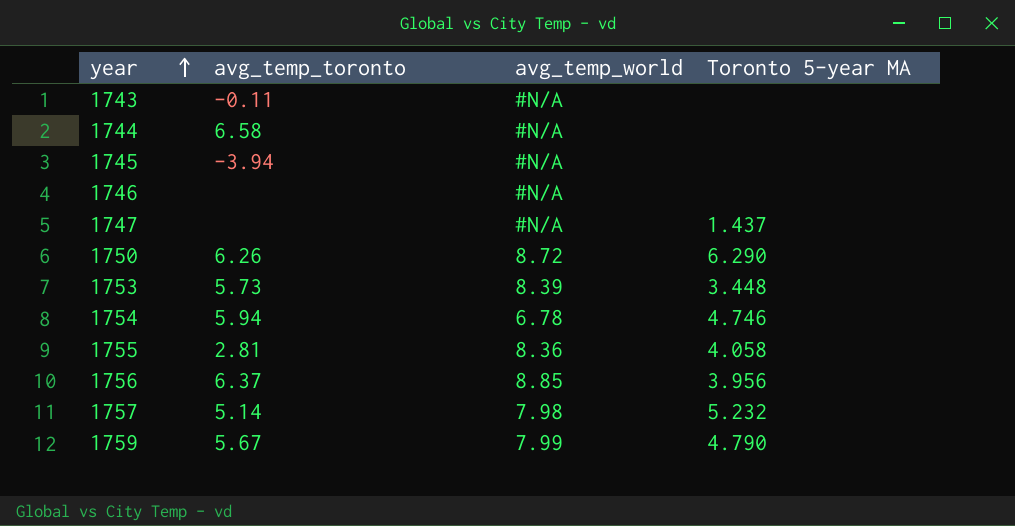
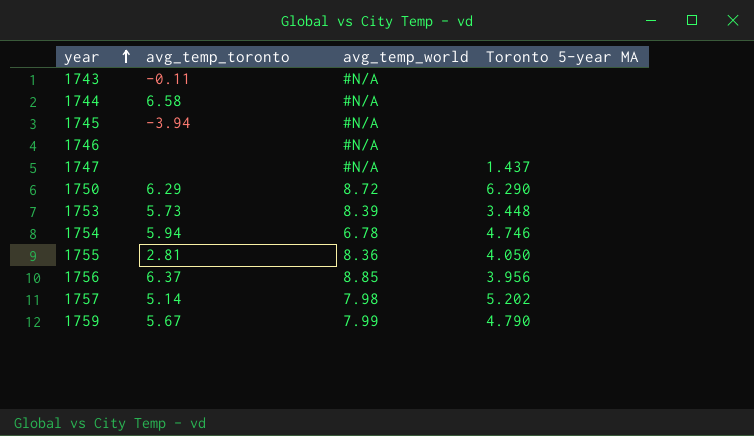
1750 | avg_temp_toronto: 6.26 -> 6.29
1755 | Toronto 5-year MA: 4.058 -> 4.050
1757 | Toronto 5-year MA: 5.232 -> 5.202

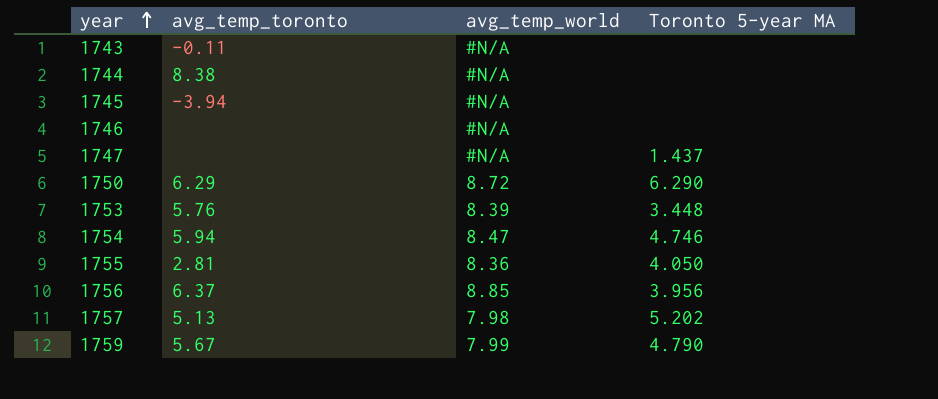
1744 | avg_temp_toronto: 6.58 -> 8.38
1753 | avg_temp_toronto: 5.73 -> 5.76
1754 | avg_temp_world: 6.78 -> 8.47
1757 | avg_temp_toronto: 5.14 -> 5.13

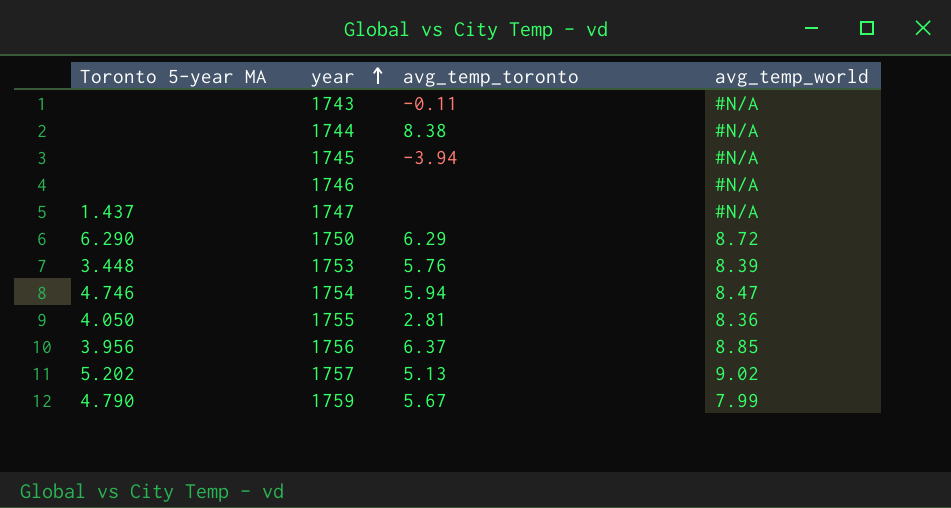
column Toronto 5-year MA | position: 4 -> 1
1757 | avg_temp_world: 7.98 -> 9.02

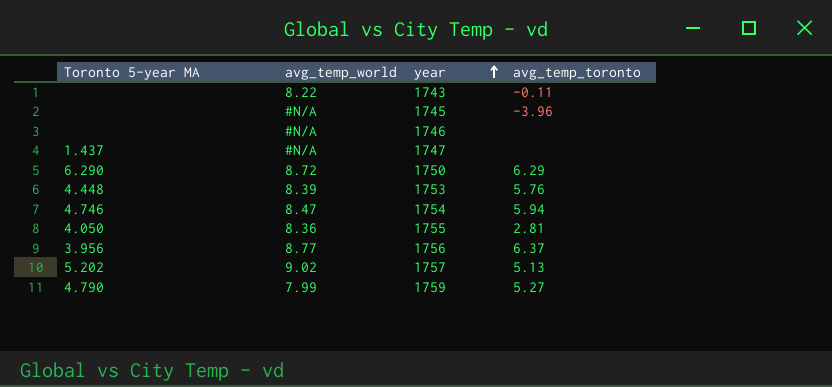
column avg_temp_world | position: 4 -> 2
row 1744: none | 8.38 | #N/A -> none
1743 | avg_temp_world: #N/A -> 8.22
1745 | avg_temp_toronto: -3.94 -> -3.96
1753 | Toronto 5-year MA: 3.448 -> 4.448
1756 | avg_temp_world: 8.85 -> 8.77
1759 | avg_temp_toronto: 5.67 -> 5.27

